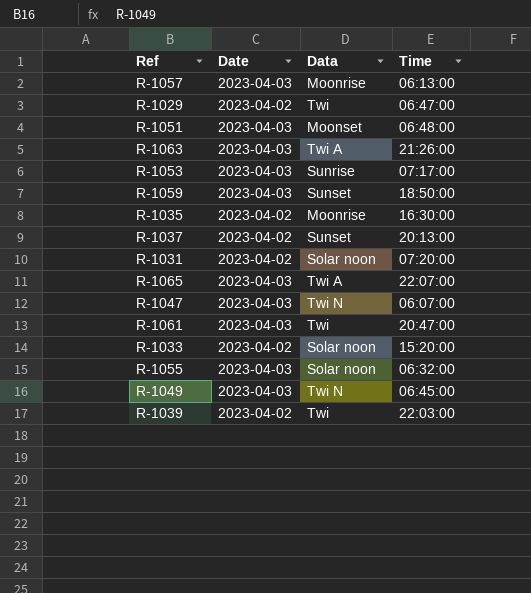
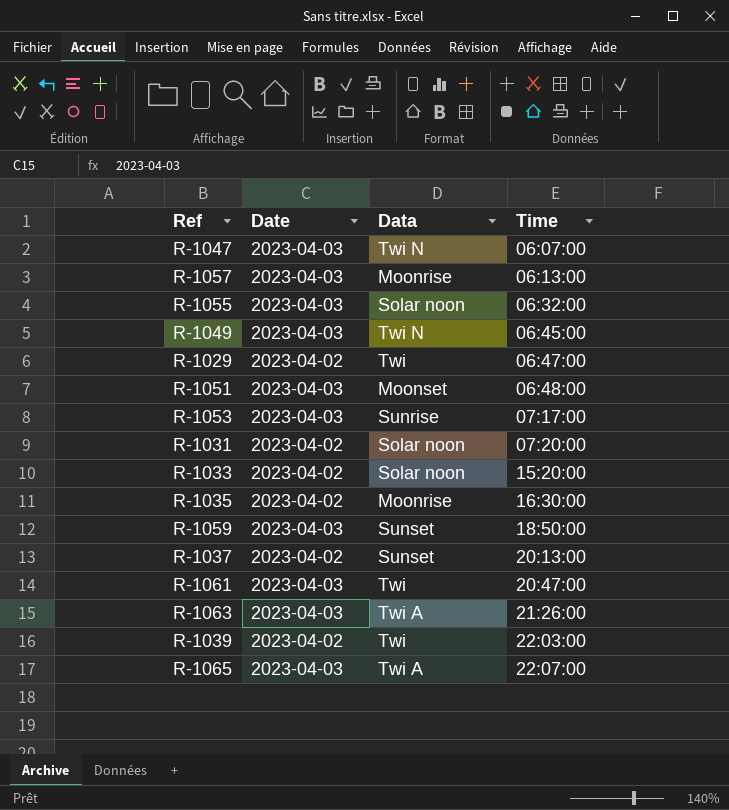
row order: none -> Time ascending

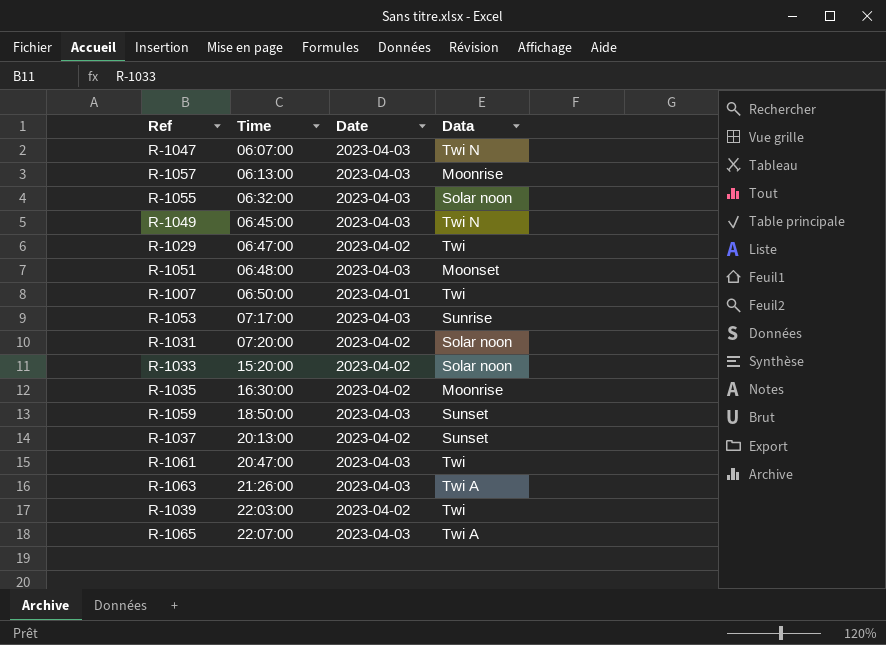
column Time | position: 4 -> 2
row R-1007: none -> 06:50:00 | 2023-04-01 | Twi

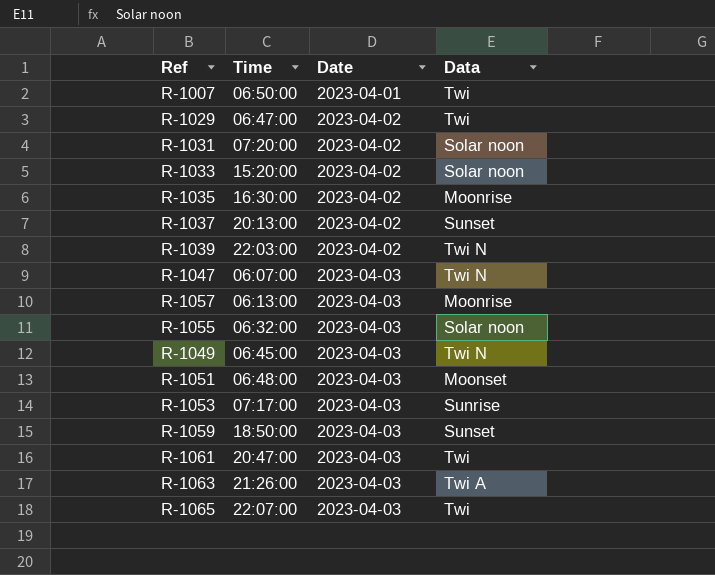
row order: Time ascending -> Date ascending
R-1039 | Data: Twi -> Twi N
R-1065 | Data: Twi A -> Twi

